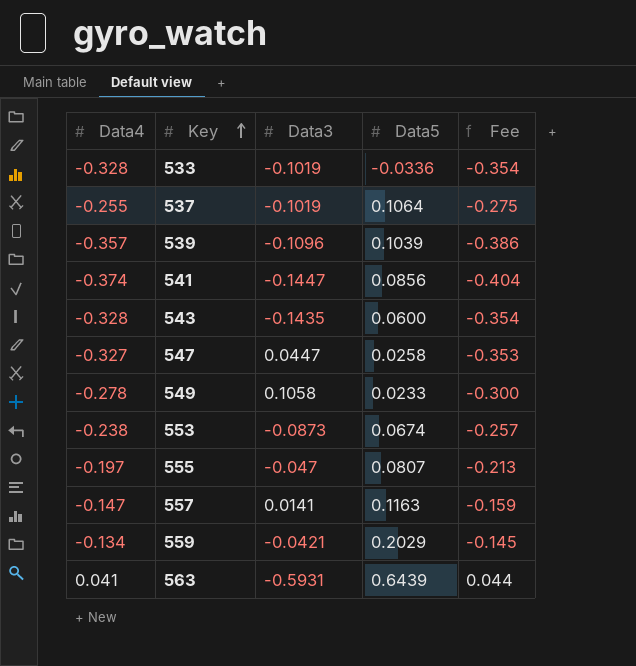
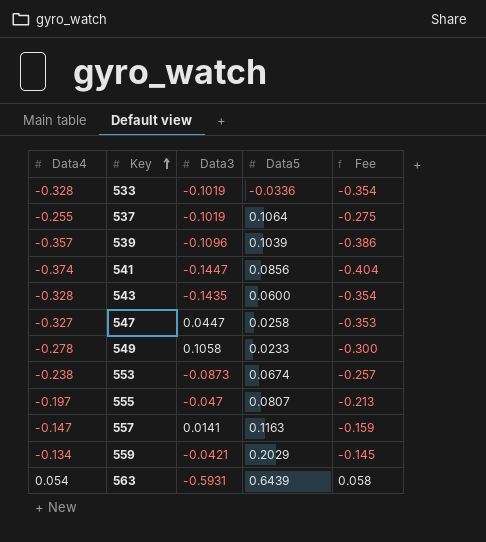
563 | Data4: 0.041 -> 0.054
563 | Fee: 0.044 -> 0.058

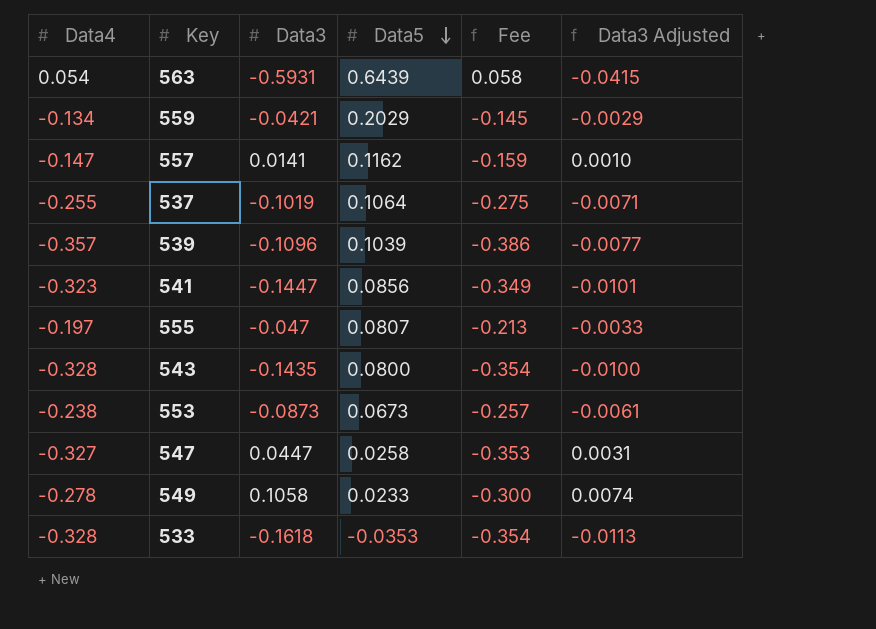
row order: Key ascending -> Data5 descending
column Data3 Adjusted | formula: none -> [Data3] * 0.07
557 | Data5: 0.1163 -> 0.1162
541 | Data4: -0.374 -> -0.323
541 | Fee: -0.404 -> -0.349
543 | Data5: 0.0600 -> 0.0800
553 | Data5: 0.0674 -> 0.0673
533 | Data3: -0.1019 -> -0.1618
533 | Data5: -0.0336 -> -0.0353

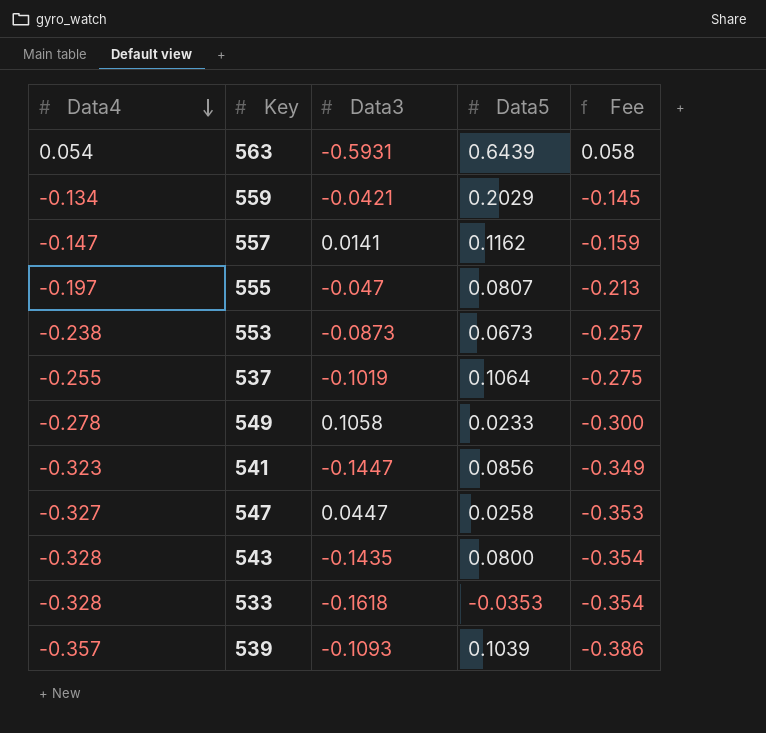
row order: Data5 descending -> Data4 descending
column Data3 Adjusted | formula: [Data3] * 0.07 -> none
539 | Data3: -0.1096 -> -0.1093

